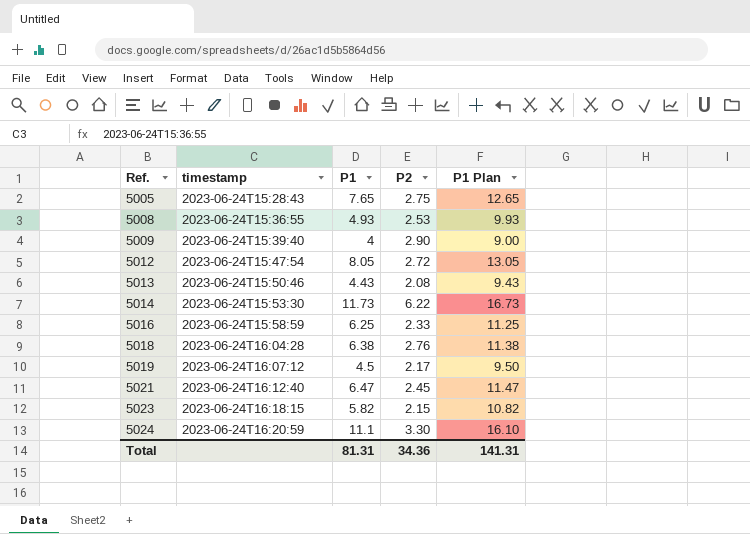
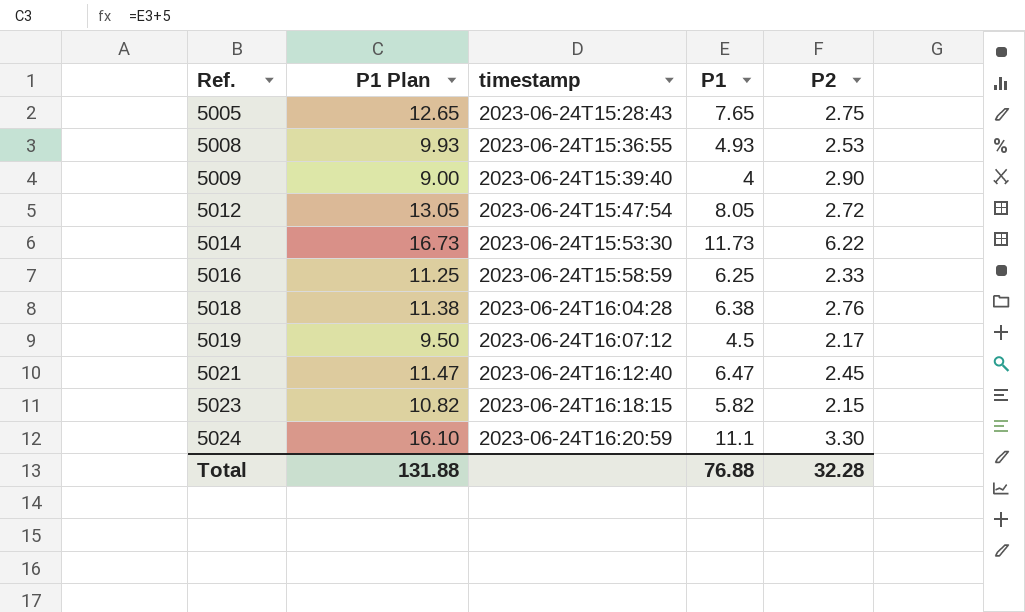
column P1 Plan | position: 5 -> 2
row 5013: 2023-06-24T15:50:46 | 4.43 | 2.08 | 9.43 -> none
Total | P1 Plan: 141.31 -> 131.88
Total | P1: 81.31 -> 76.88
Total | P2: 34.36 -> 32.28

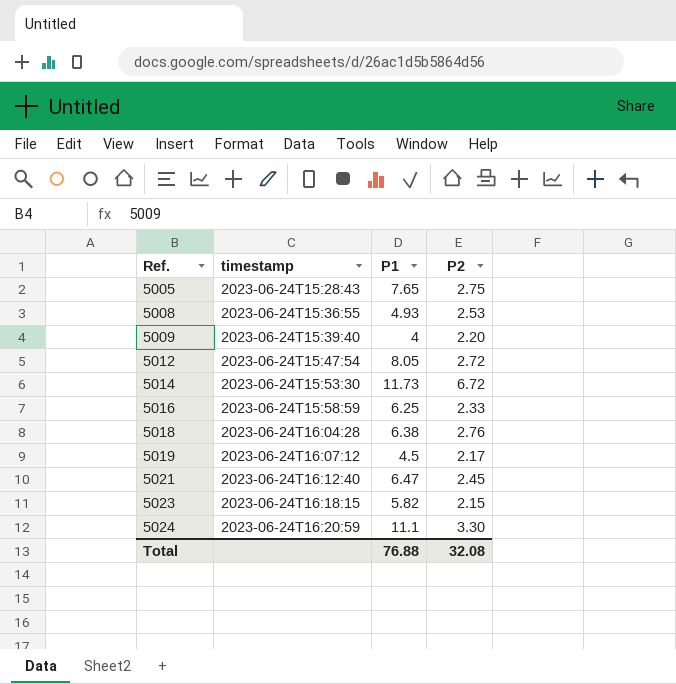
column P1 Plan | formula: [P1] + 5 -> none
5009 | P2: 2.90 -> 2.20
5014 | P2: 6.22 -> 6.72
Total | P2: 32.28 -> 32.08

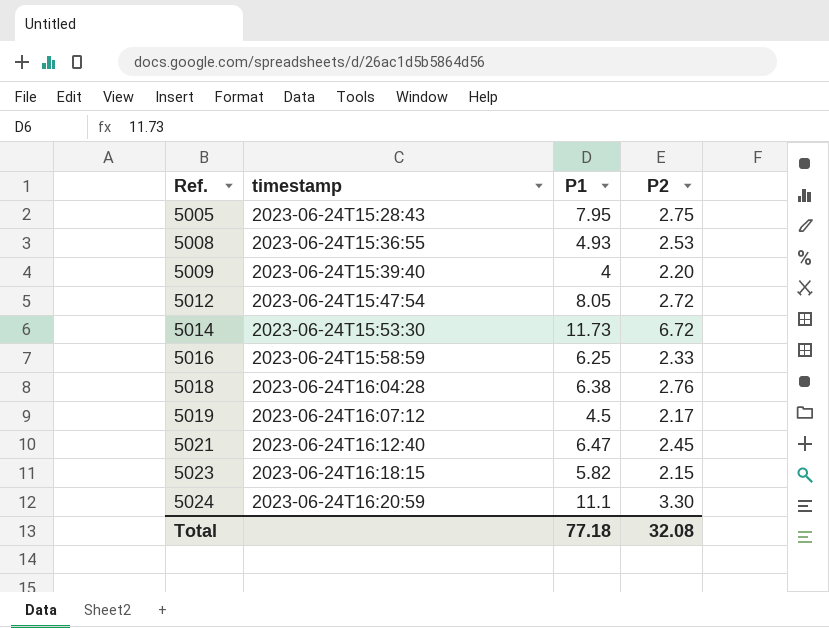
5005 | P1: 7.65 -> 7.95
Total | P1: 76.88 -> 77.18

